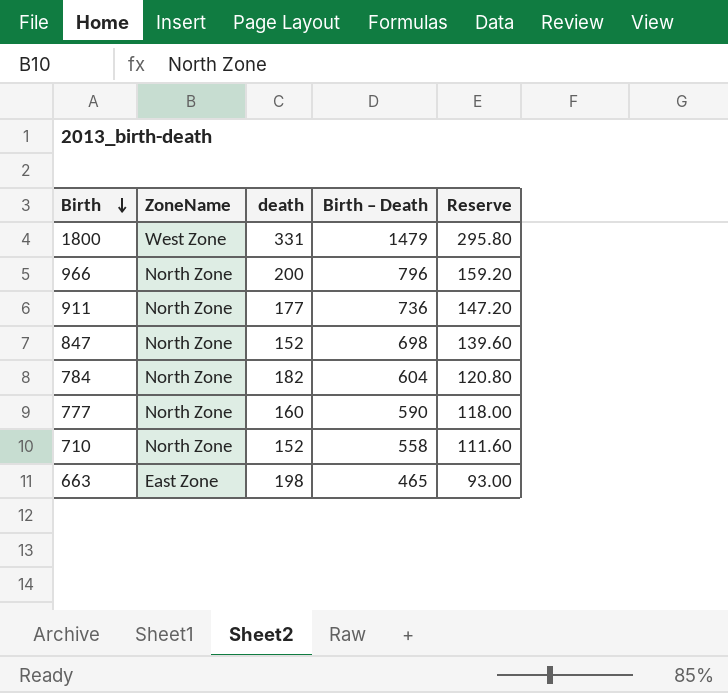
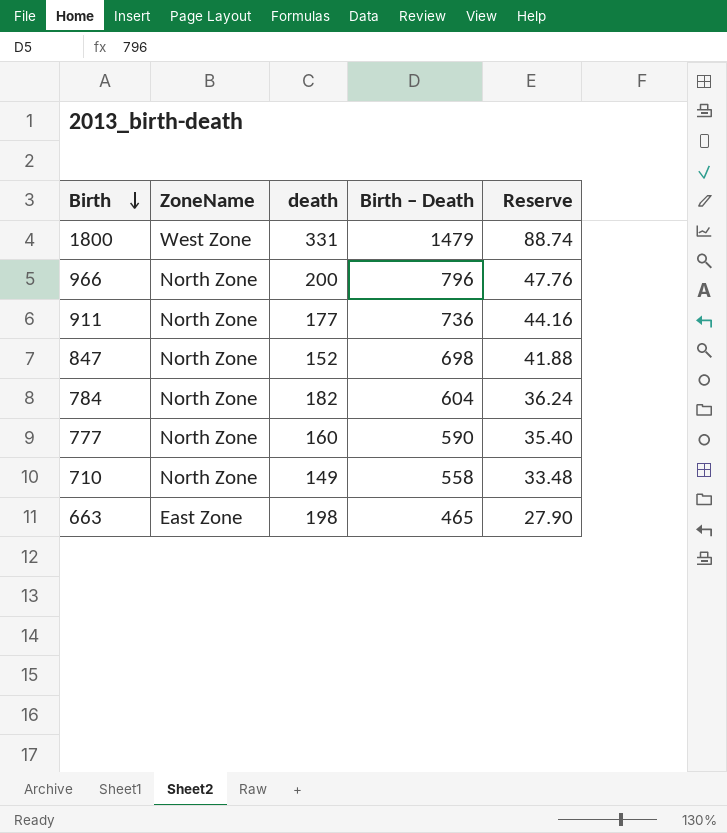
column Reserve | formula: [Birth – Death] * 0.2 -> [Birth – Death] * 0.06
710 | death: 152 -> 149

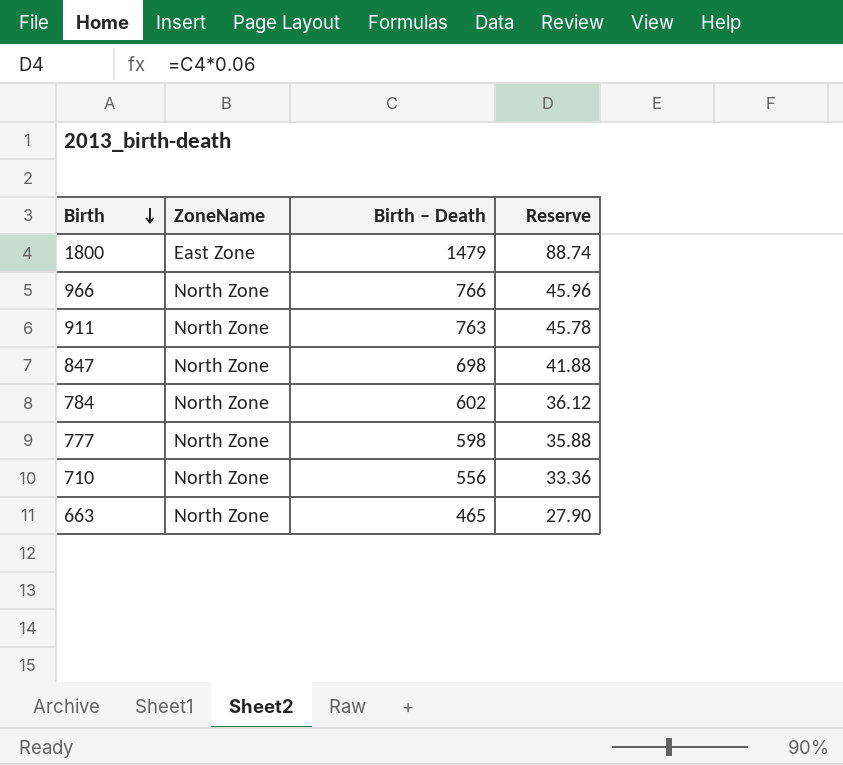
column death | position: 3 -> none
1800 | ZoneName: West Zone -> East Zone
966 | Birth – Death: 796 -> 766
966 | Reserve: 47.76 -> 45.96
911 | Birth – Death: 736 -> 763
911 | Reserve: 44.16 -> 45.78
784 | Birth – Death: 604 -> 602
784 | Reserve: 36.24 -> 36.12
777 | Birth – Death: 590 -> 598
777 | Reserve: 35.40 -> 35.88
710 | Birth – Death: 558 -> 556
710 | Reserve: 33.48 -> 33.36
663 | ZoneName: East Zone -> North Zone

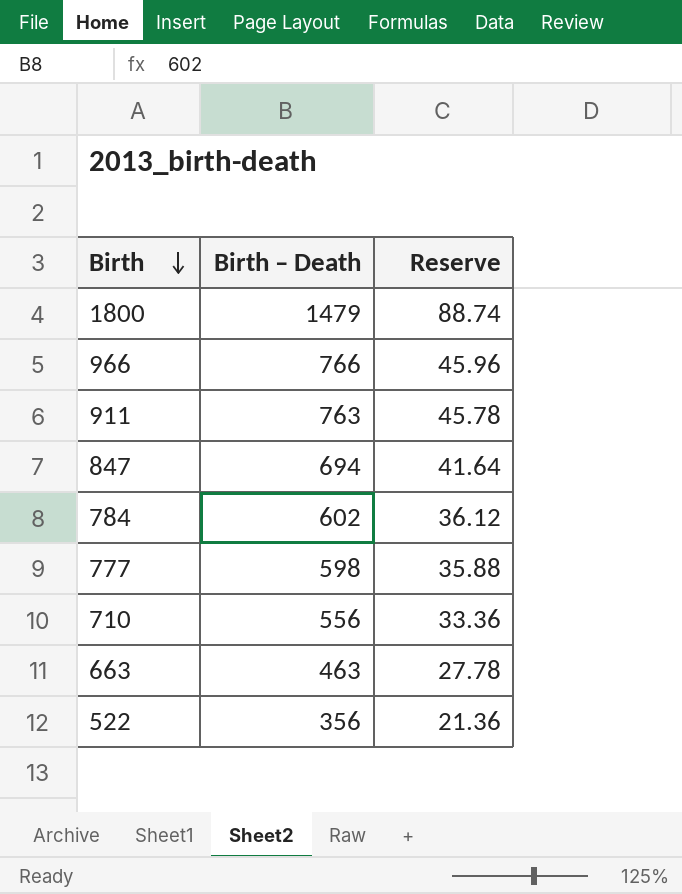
column ZoneName | position: 2 -> none
847 | Birth – Death: 698 -> 694
847 | Reserve: 41.88 -> 41.64
663 | Birth – Death: 465 -> 463
663 | Reserve: 27.90 -> 27.78
row 522: none -> 356 | 21.36

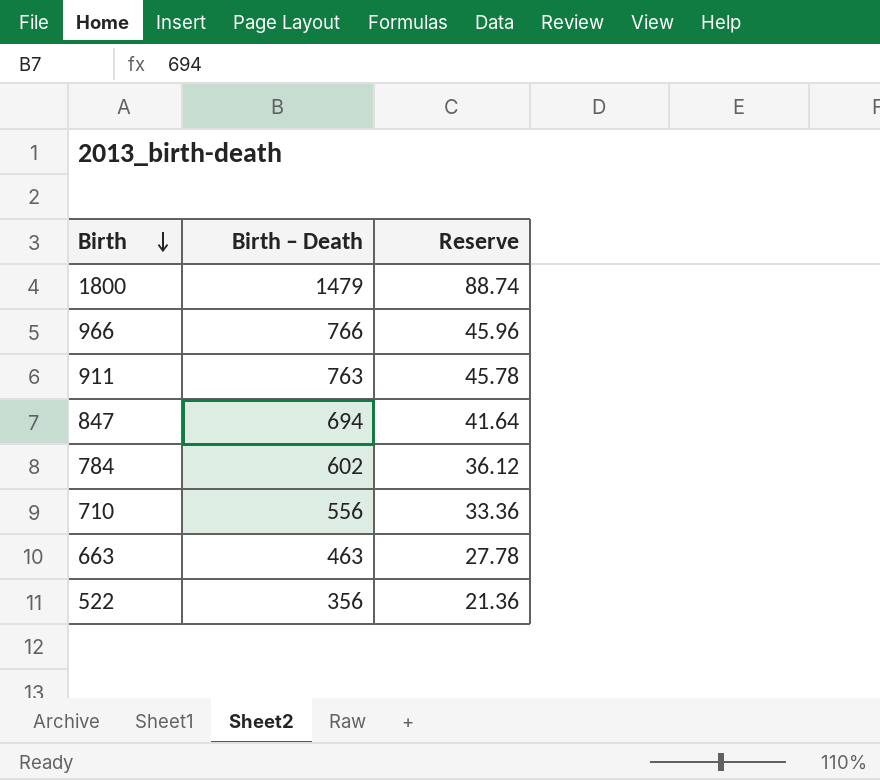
row 777: 598 | 35.88 -> none

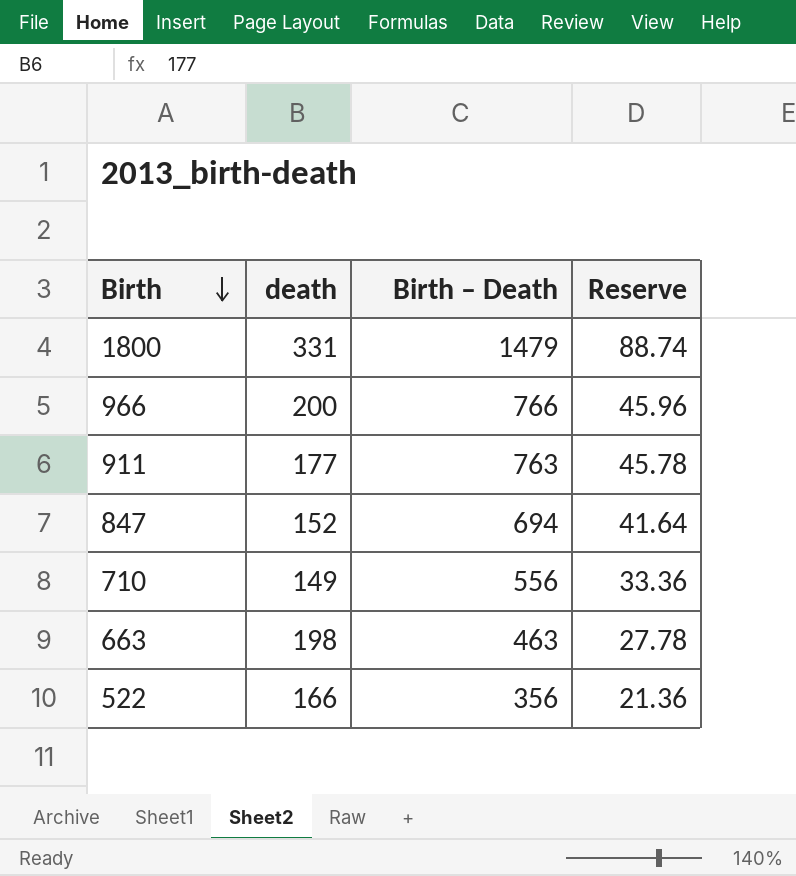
column death | position: none -> 2
row 784: 602 | 36.12 -> none

